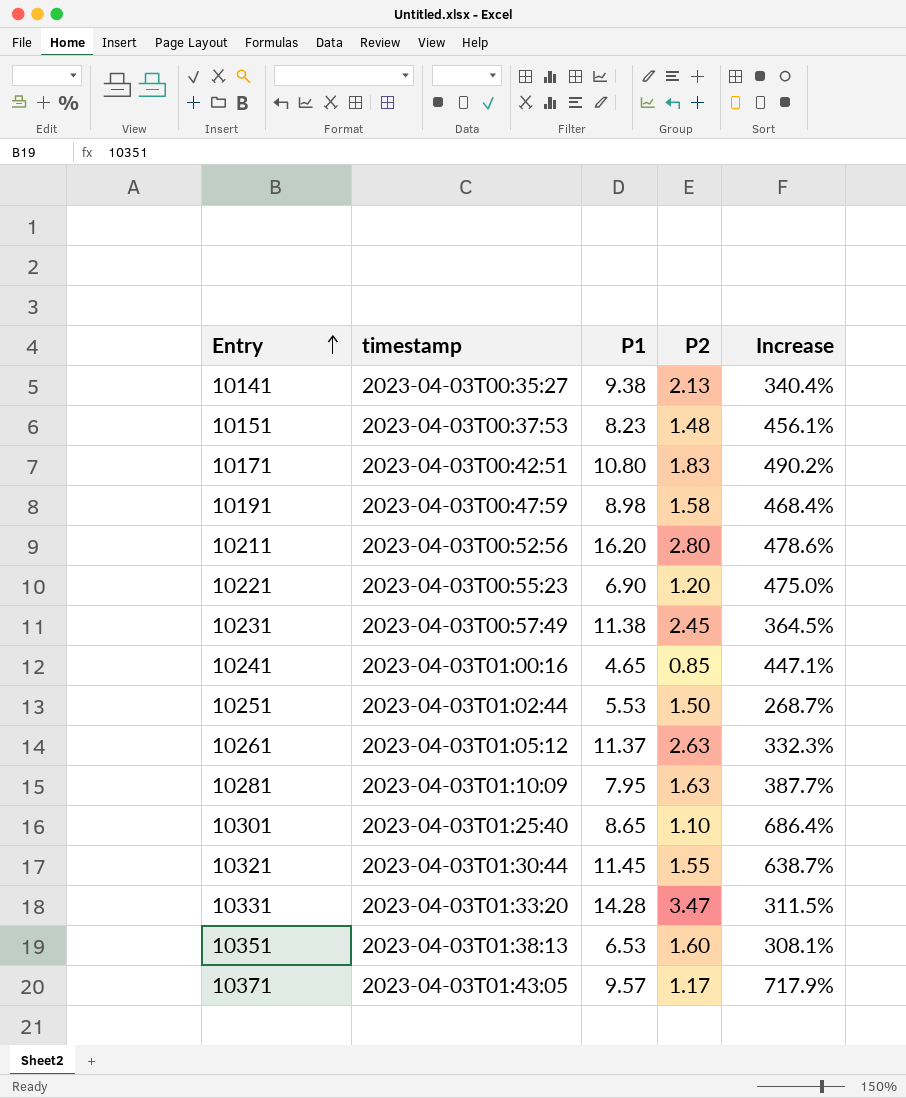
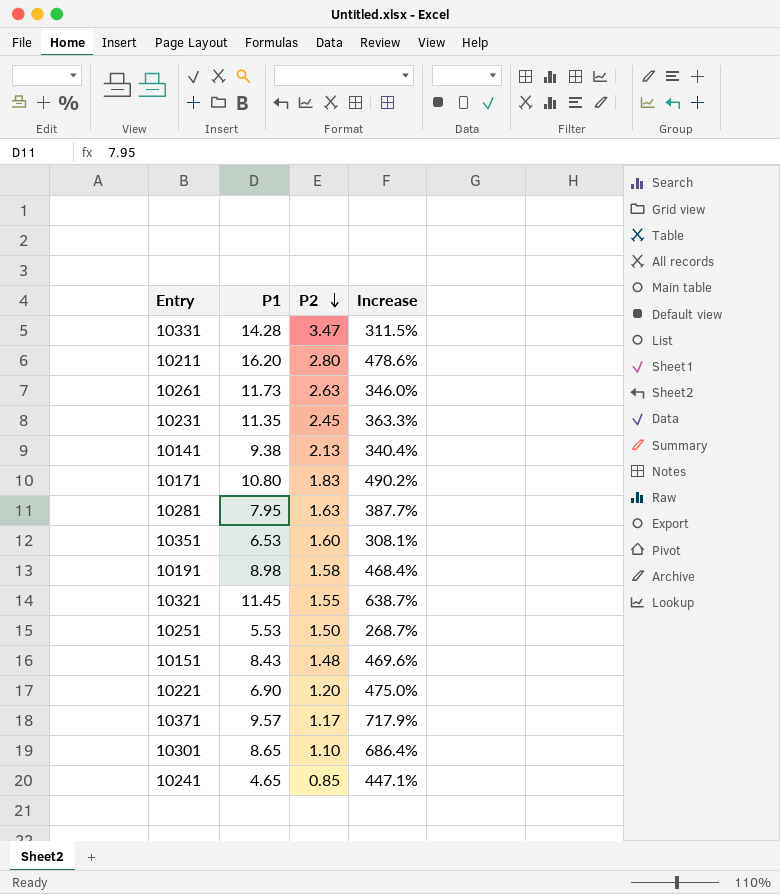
row order: Entry ascending -> P2 descending
column timestamp | position: 2 -> none
10261 | P1: 11.37 -> 11.73
10261 | Increase: 332.3% -> 346.0%
10231 | P1: 11.38 -> 11.35
10231 | Increase: 364.5% -> 363.3%
10151 | P1: 8.23 -> 8.43
10151 | Increase: 456.1% -> 469.6%

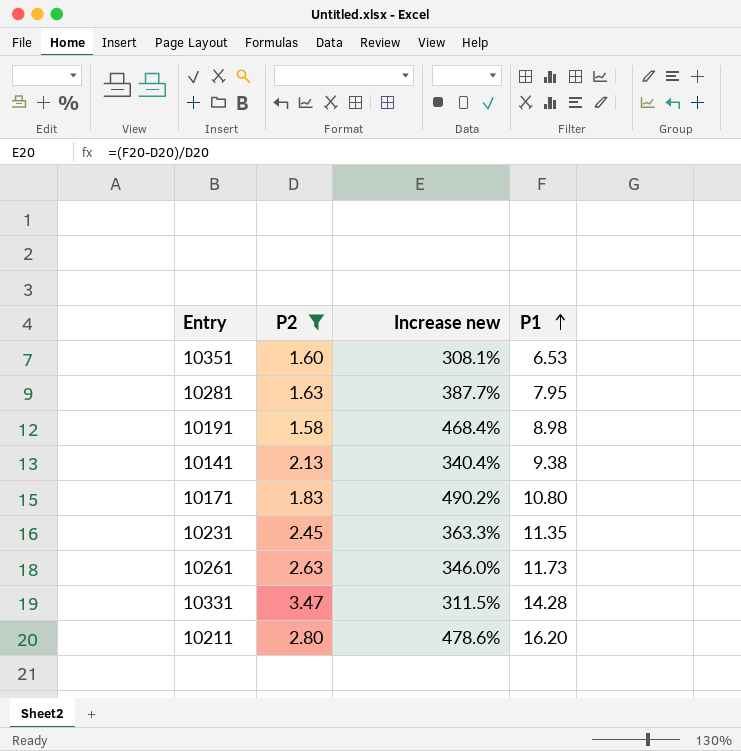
filter: none -> P2 >= 1.58
row order: P2 descending -> P1 ascending
column name: Increase -> Increase new
column P1 | position: 2 -> 4

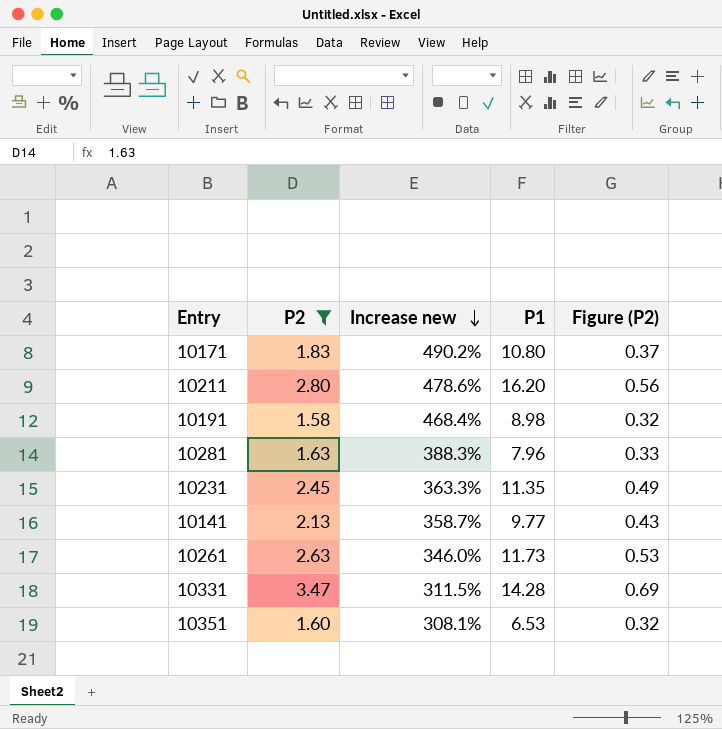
row order: P1 ascending -> Increase new descending
column Figure (P2) | formula: none -> [P2] * 0.2
10281 | Increase new: 387.7% -> 388.3%
10281 | P1: 7.95 -> 7.96
10141 | Increase new: 340.4% -> 358.7%
10141 | P1: 9.38 -> 9.77

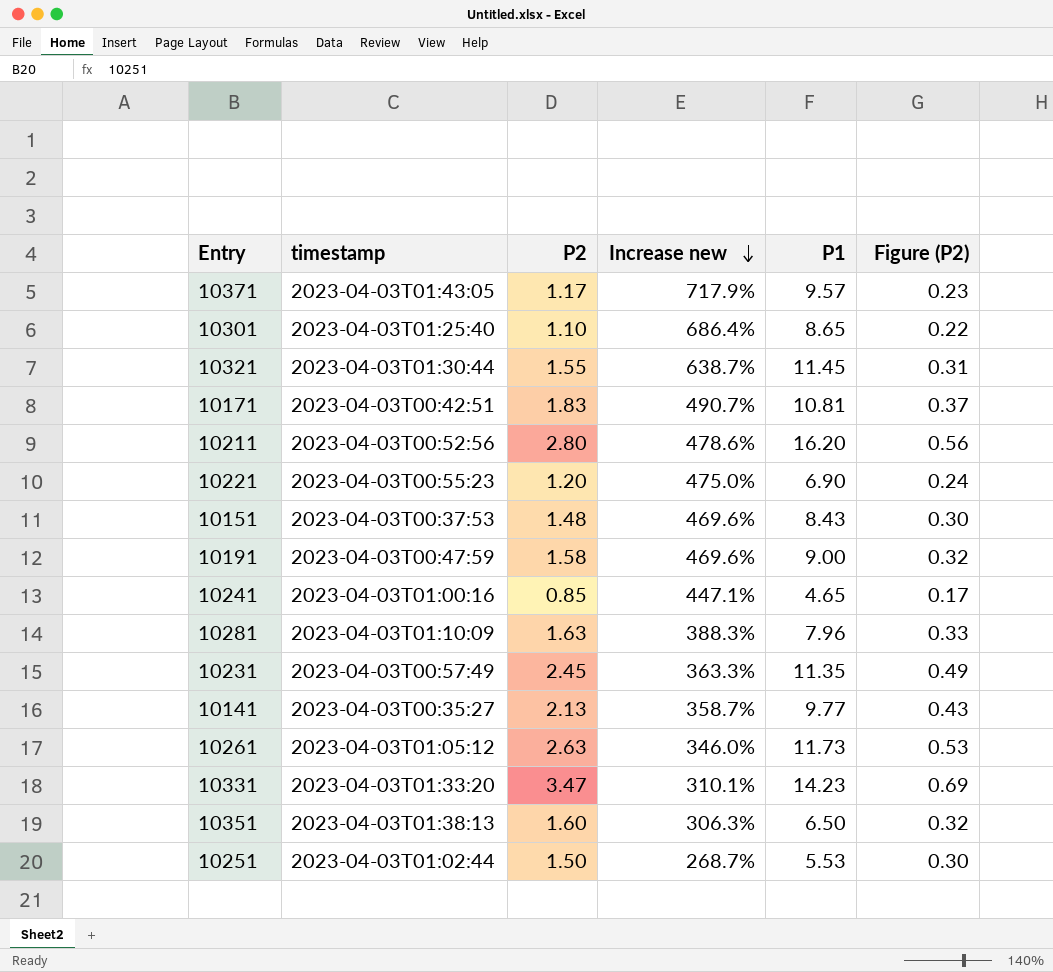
filter: P2 >= 1.58 -> none
column timestamp | position: none -> 2
10171 | Increase new: 490.2% -> 490.7%
10171 | P1: 10.80 -> 10.81
10191 | Increase new: 468.4% -> 469.6%
10191 | P1: 8.98 -> 9.00
10331 | Increase new: 311.5% -> 310.1%
10331 | P1: 14.28 -> 14.23
10351 | Increase new: 308.1% -> 306.3%
10351 | P1: 6.53 -> 6.50

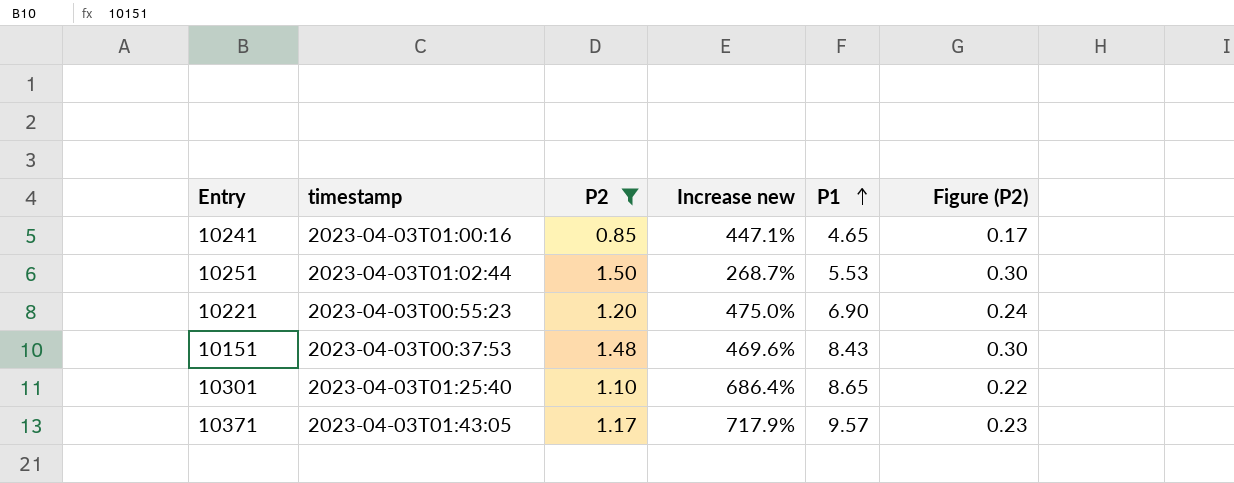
filter: none -> P2 <= 1.50
row order: Increase new descending -> P1 ascending

